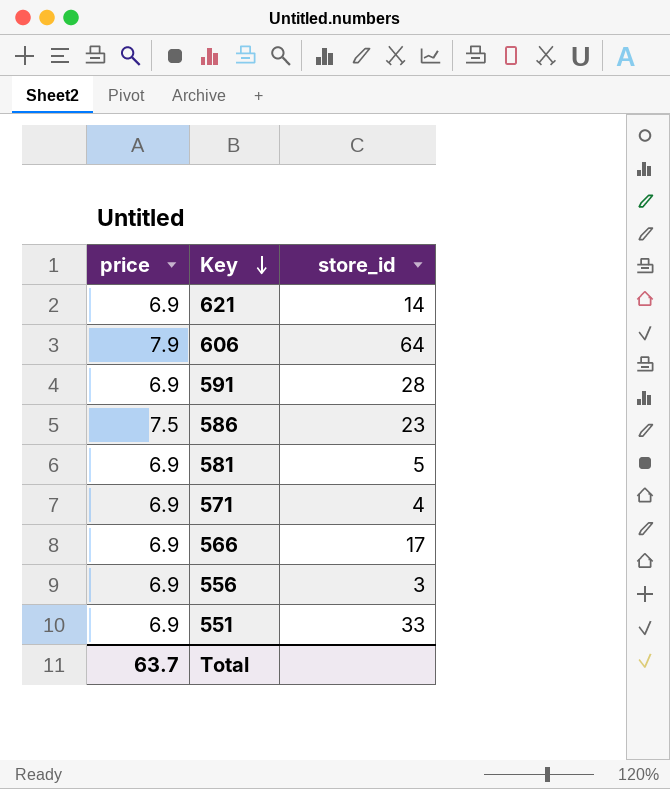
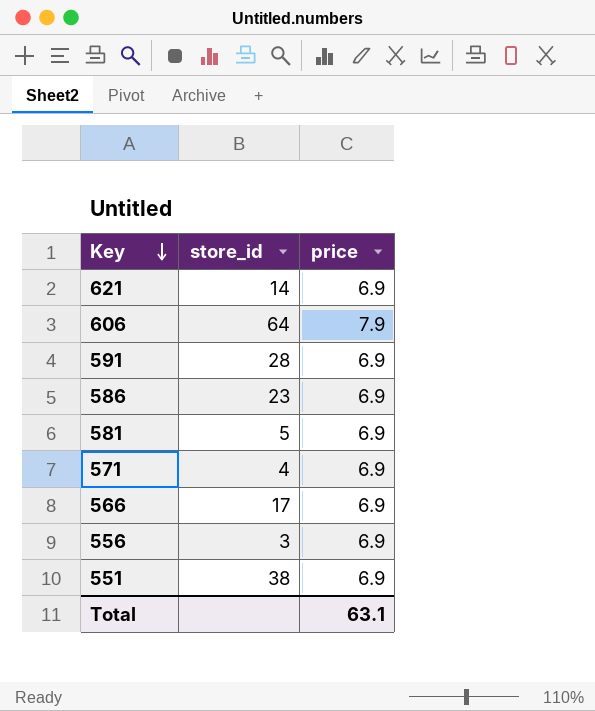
column price | position: 1 -> 3
586 | price: 7.5 -> 6.9
551 | store_id: 33 -> 38
Total | price: 63.7 -> 63.1

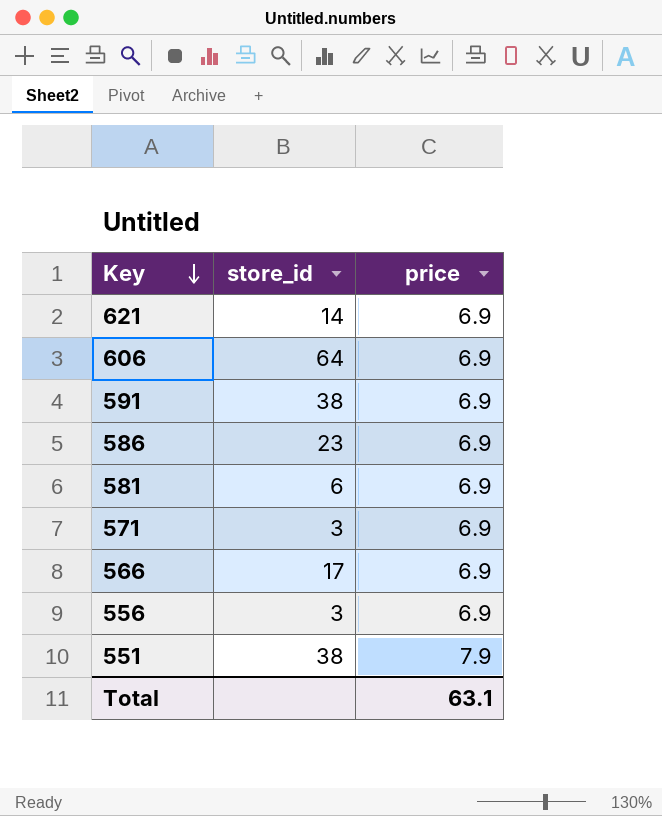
606 | price: 7.9 -> 6.9
591 | store_id: 28 -> 38
581 | store_id: 5 -> 6
571 | store_id: 4 -> 3
551 | price: 6.9 -> 7.9

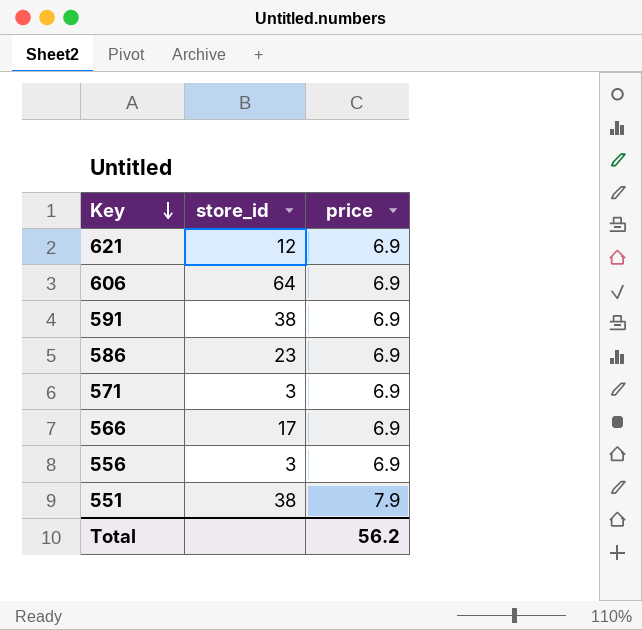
row 581: 6 | 6.9 -> none
621 | store_id: 14 -> 12
Total | price: 63.1 -> 56.2

